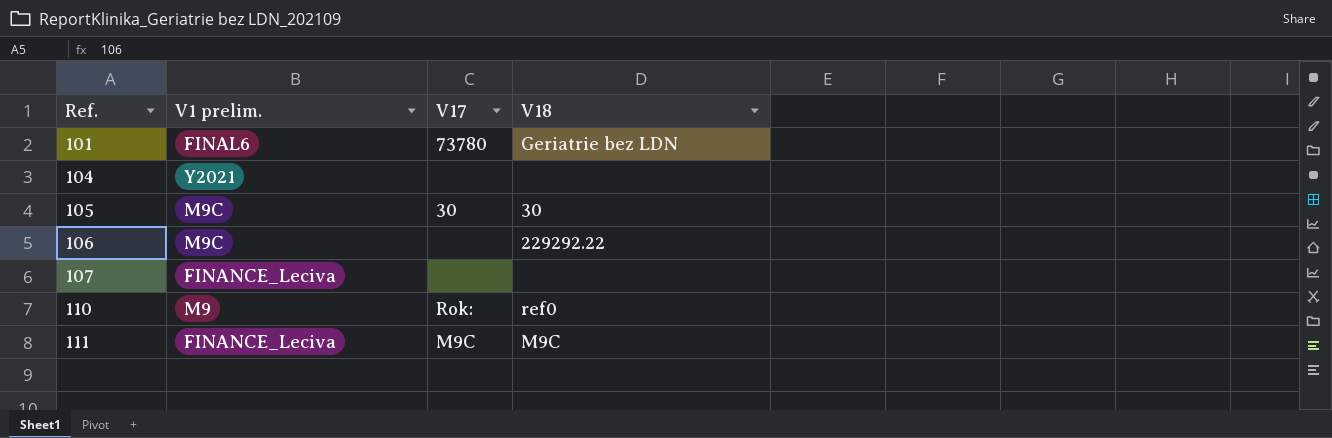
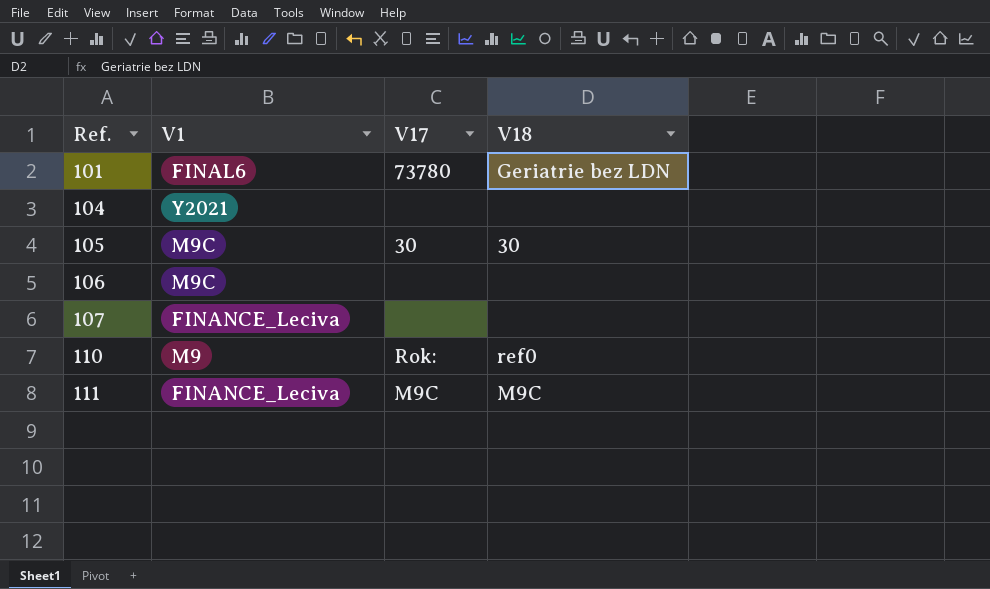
column name: V1 prelim. -> V1
106 | V18: 229292.22 -> none

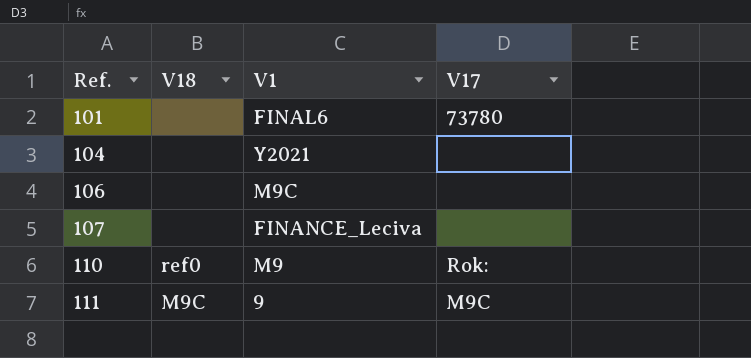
column V18 | position: 4 -> 2
row 105: M9C | 30 | 30 -> none
101 | V18: Geriatrie bez LDN -> none
111 | V1: FINANCE_Leciva -> 9

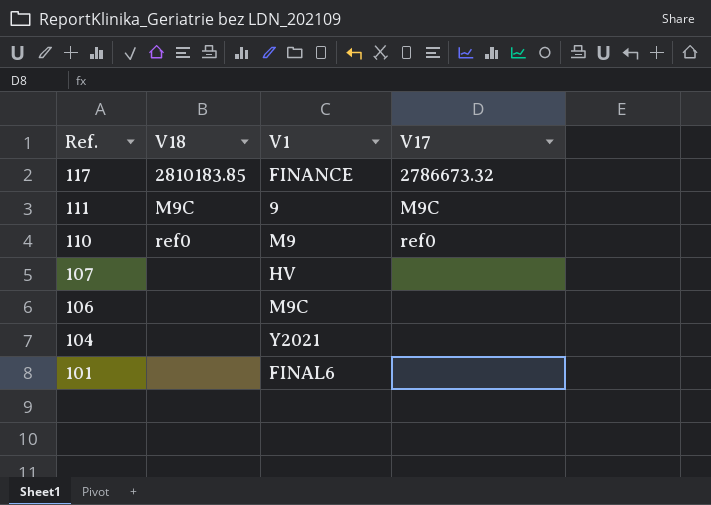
row order: Ref. ascending -> Ref. descending
row 117: none -> 2810183.85 | FINANCE | 2786673.32
110 | V17: Rok: -> ref0
107 | V1: FINANCE_Leciva -> HV
101 | V17: 73780 -> none

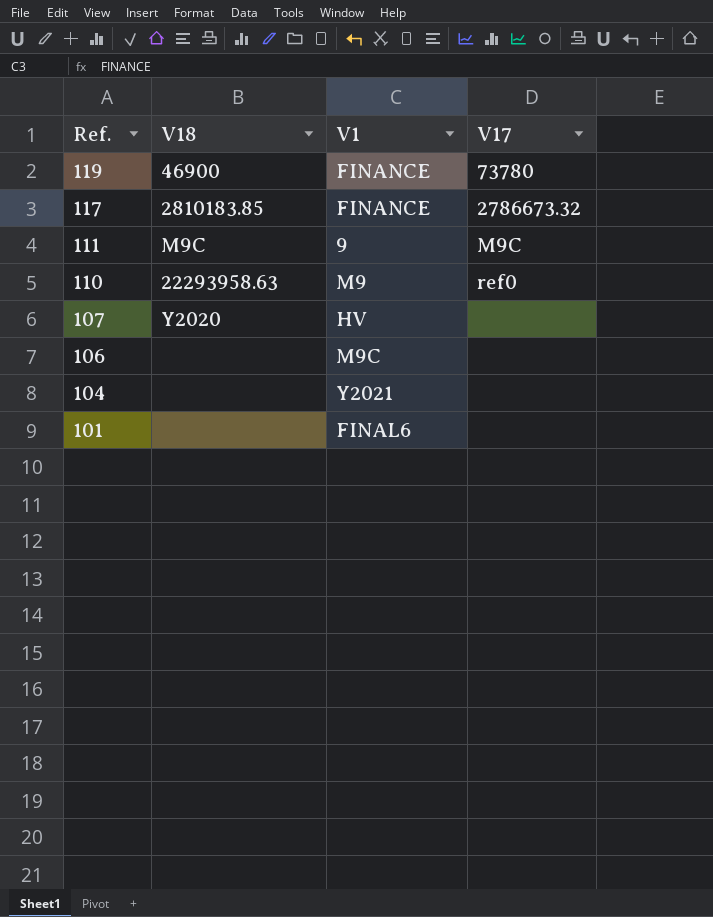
row 119: none -> 46900 | FINANCE | 73780
110 | V18: ref0 -> 22293958.63
107 | V18: none -> Y2020

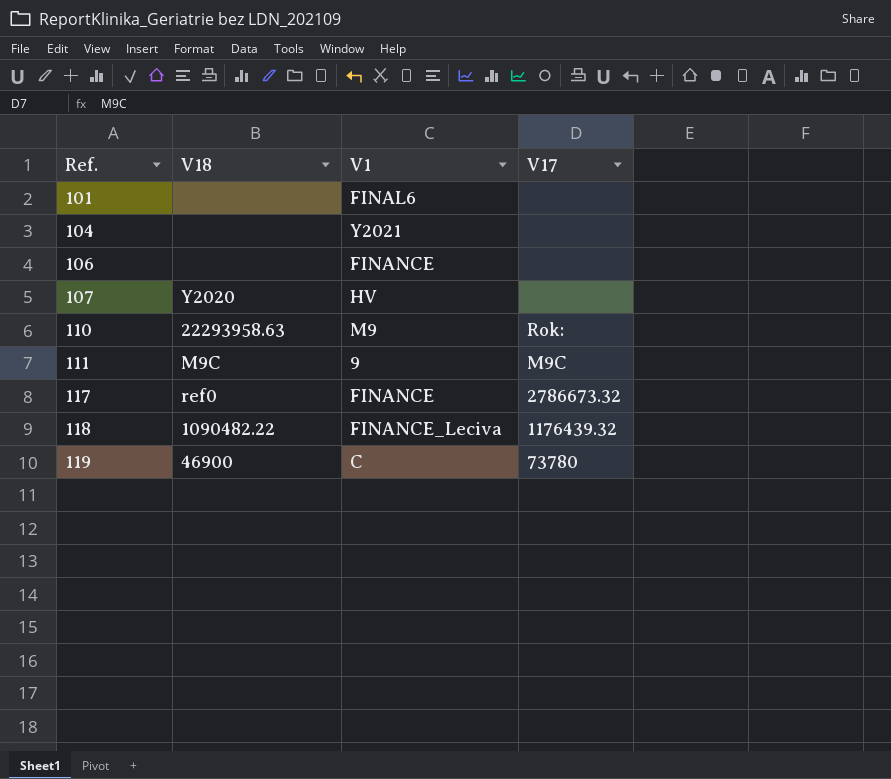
row order: Ref. descending -> Ref. ascending
106 | V1: M9C -> FINANCE
110 | V17: ref0 -> Rok:
117 | V18: 2810183.85 -> ref0
row 118: none -> 1090482.22 | FINANCE_Leciva | 1176439.32
119 | V1: FINANCE -> C

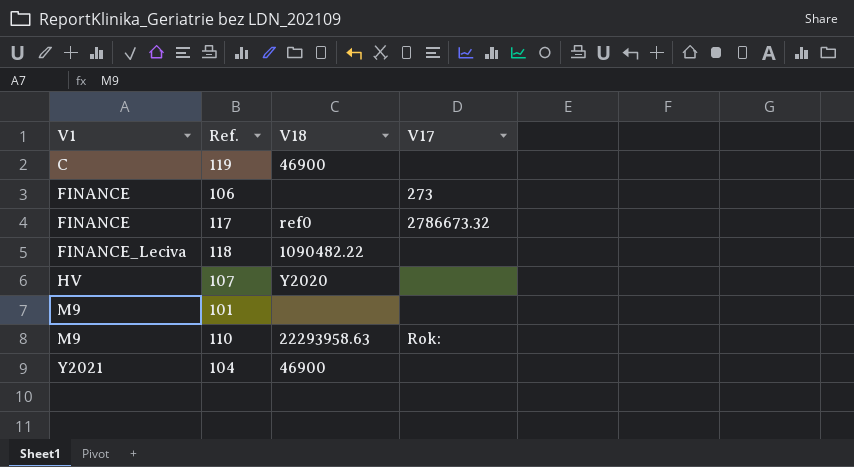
row order: Ref. ascending -> V1 ascending
column V1 | position: 3 -> 1
row 111: M9C | 9 | M9C -> none
119 | V17: 73780 -> none
106 | V17: none -> 273
118 | V17: 1176439.32 -> none
101 | V1: FINAL6 -> M9
104 | V18: none -> 46900

